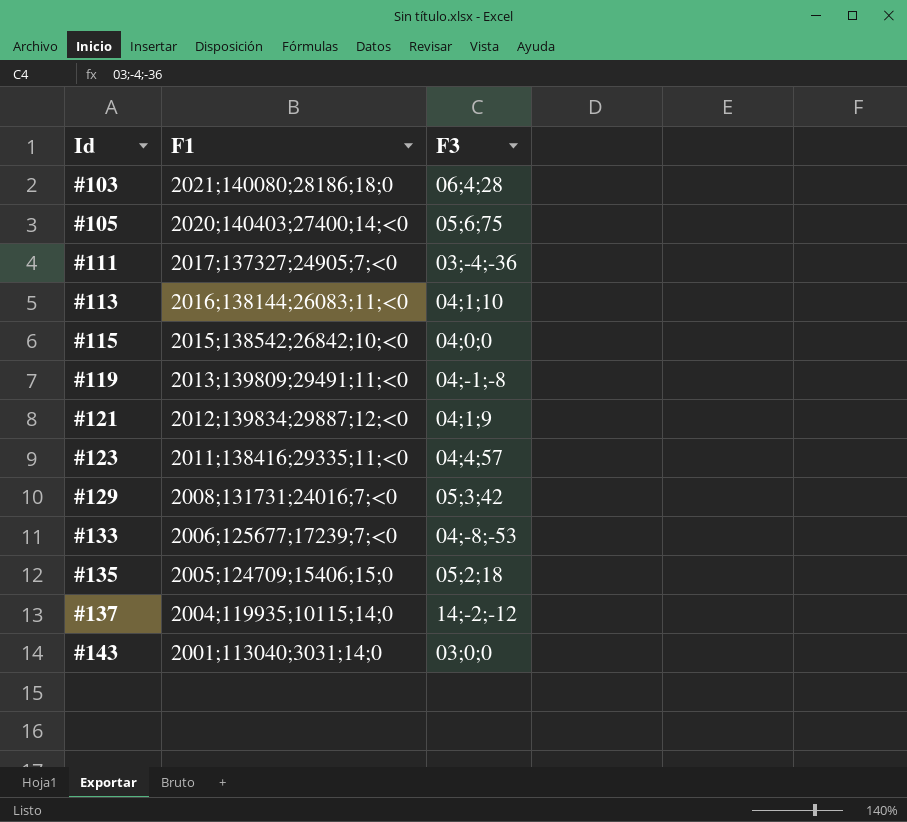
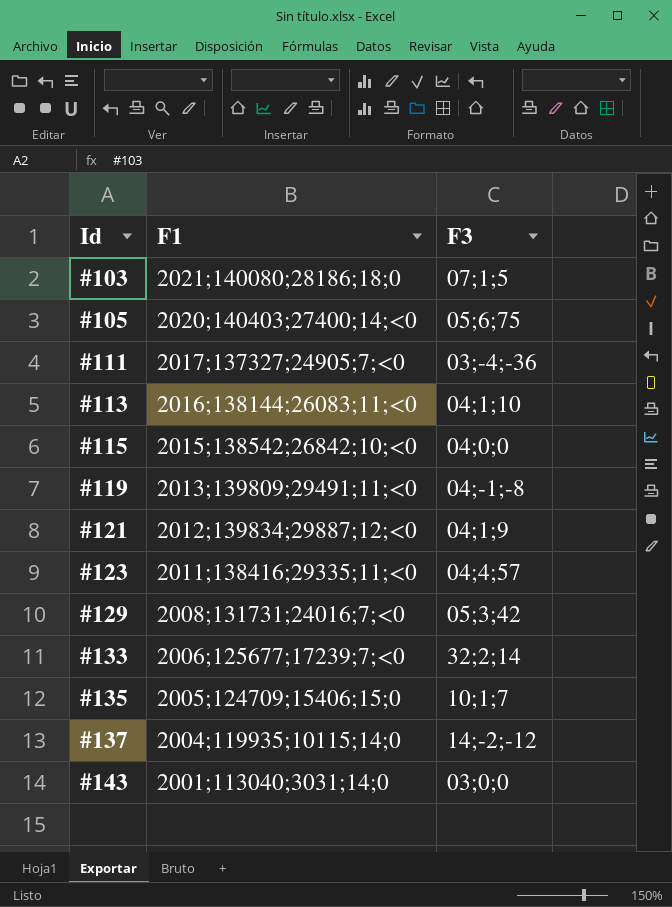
#103 | F3: 06;4;28 -> 07;1;5
#133 | F3: 04;-8;-53 -> 32;2;14
#135 | F3: 05;2;18 -> 10;1;7

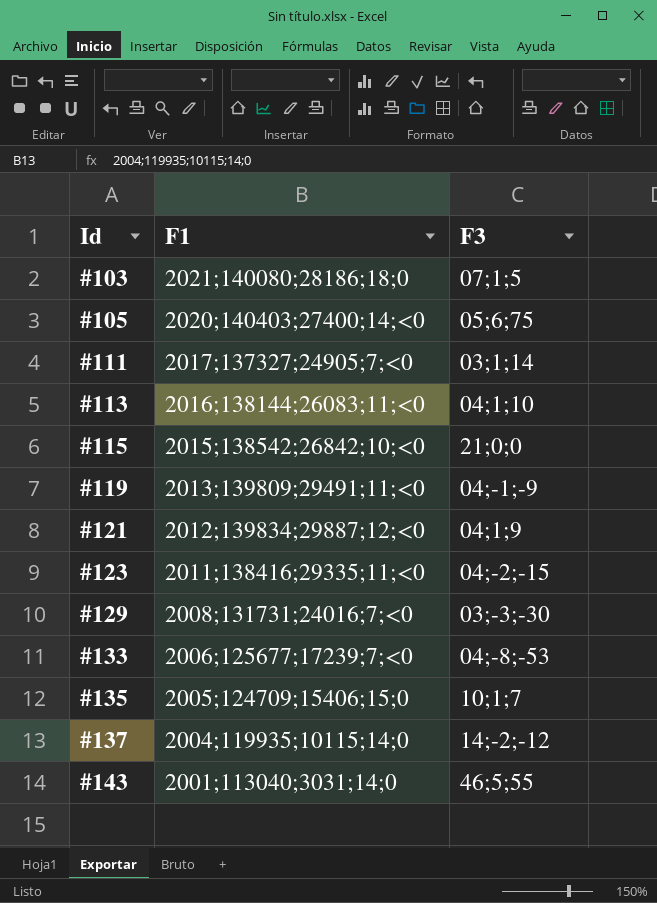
#111 | F3: 03;-4;-36 -> 03;1;14
#115 | F3: 04;0;0 -> 21;0;0
#119 | F3: 04;-1;-8 -> 04;-1;-9
#123 | F3: 04;4;57 -> 04;-2;-15
#129 | F3: 05;3;42 -> 03;-3;-30
#133 | F3: 32;2;14 -> 04;-8;-53
#143 | F3: 03;0;0 -> 46;5;55

